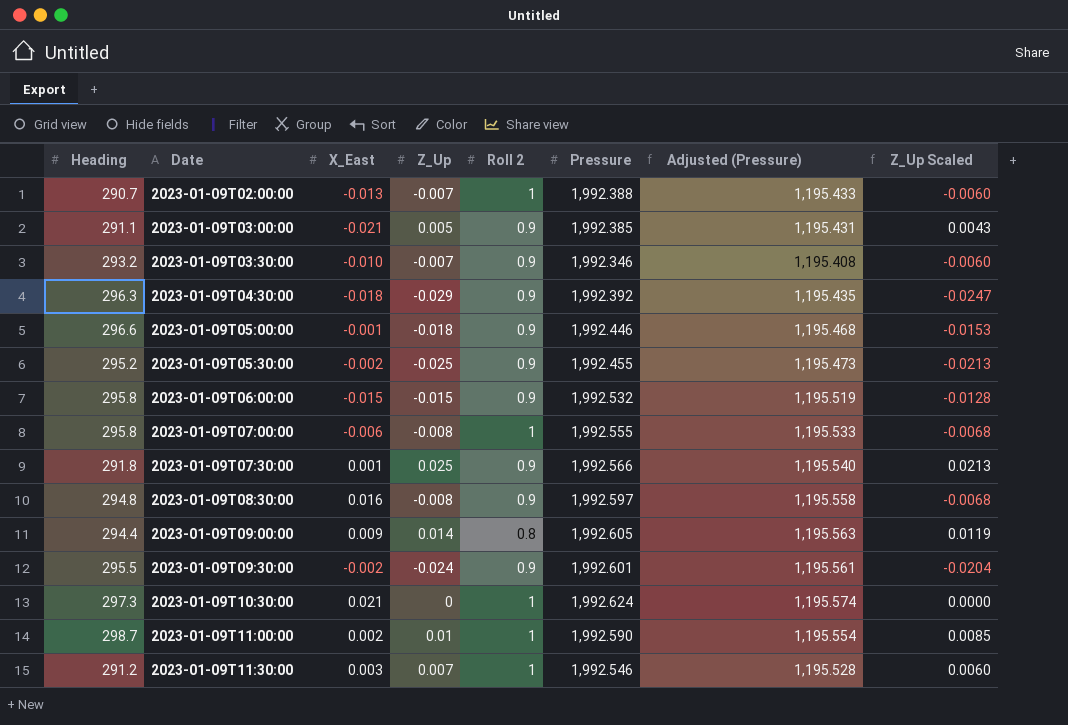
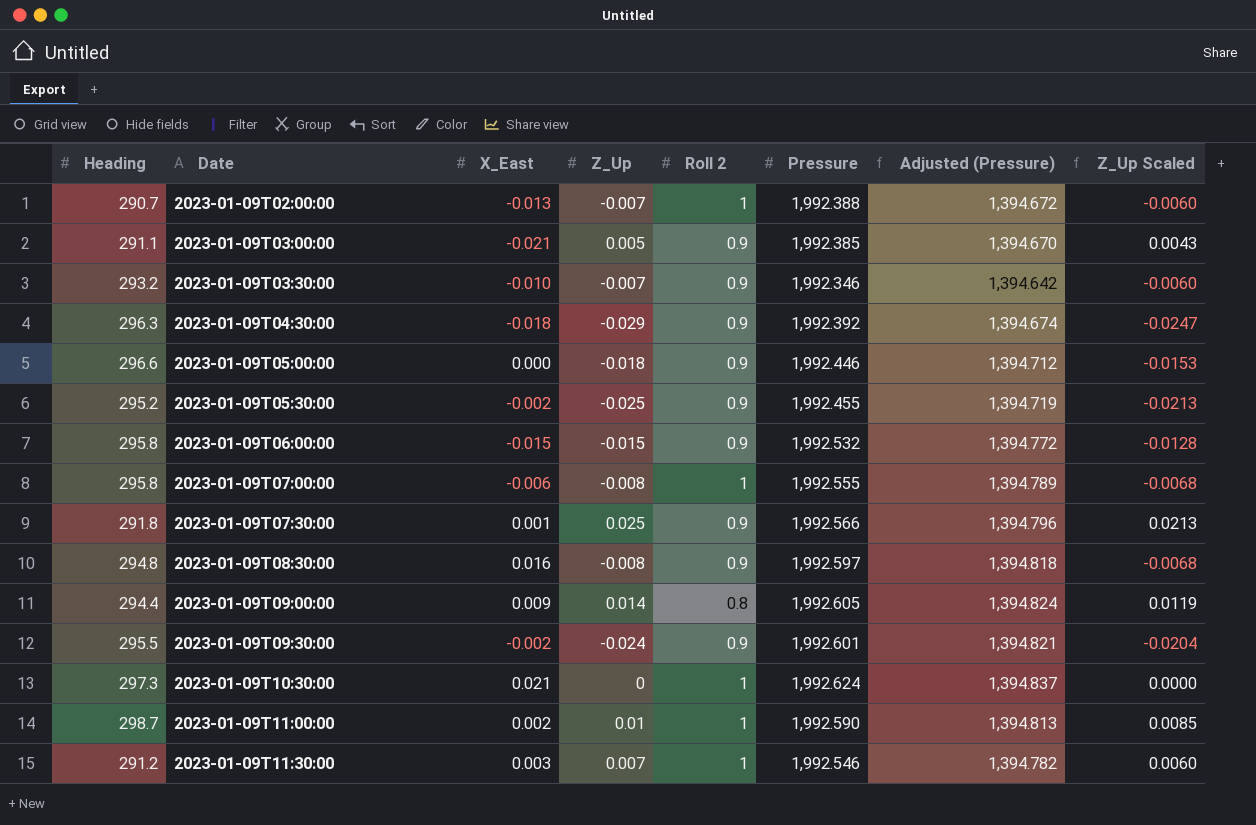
column Adjusted (Pressure) | formula: [Pressure] * 0.6 -> [Pressure] * 0.7
2023-01-09T05:00:00 | X_East: -0.001 -> 0.000

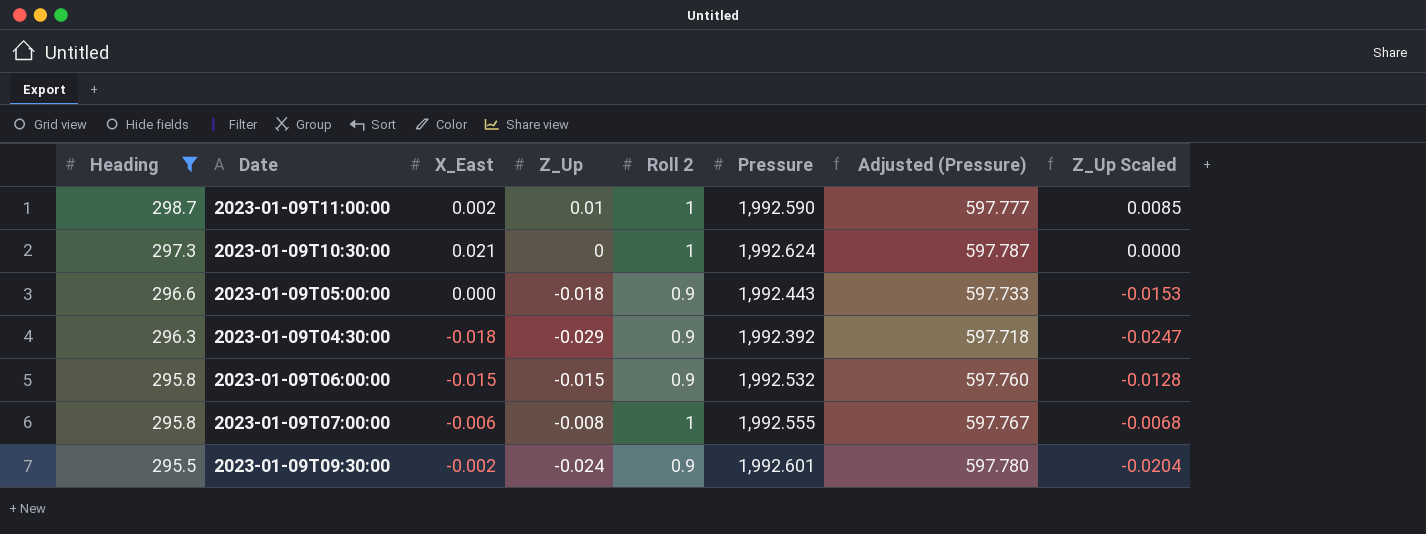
filter: none -> Heading >= 295.5
row order: Date ascending -> Heading descending
column Adjusted (Pressure) | formula: [Pressure] * 0.7 -> [Pressure] * 0.3
2023-01-09T05:00:00 | Pressure: 1,992.446 -> 1,992.443

